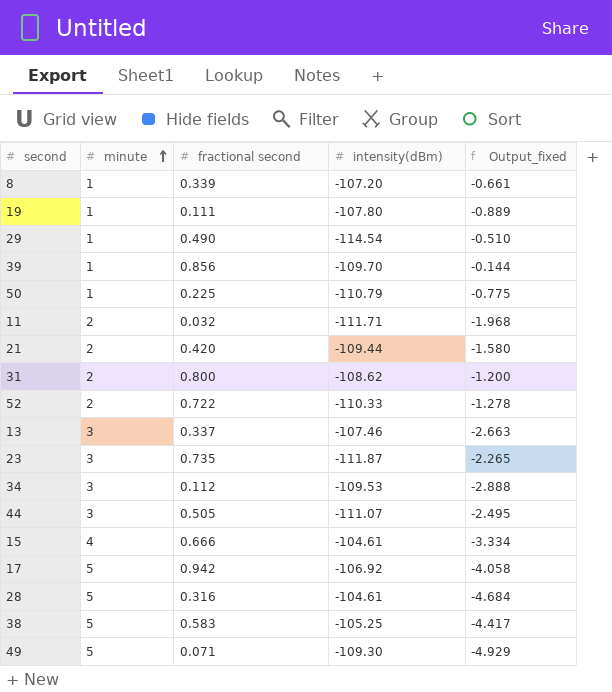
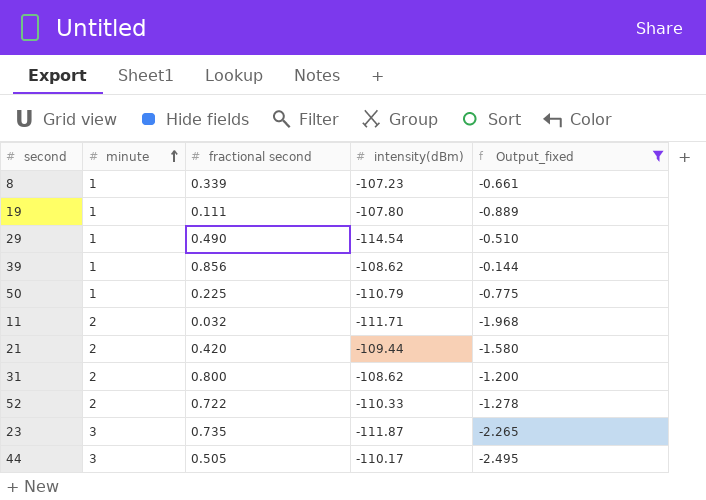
filter: none -> Output_fixed >= -2.495
8 | intensity(dBm): -107.20 -> -107.23
39 | intensity(dBm): -109.70 -> -108.62
44 | intensity(dBm): -111.07 -> -110.17

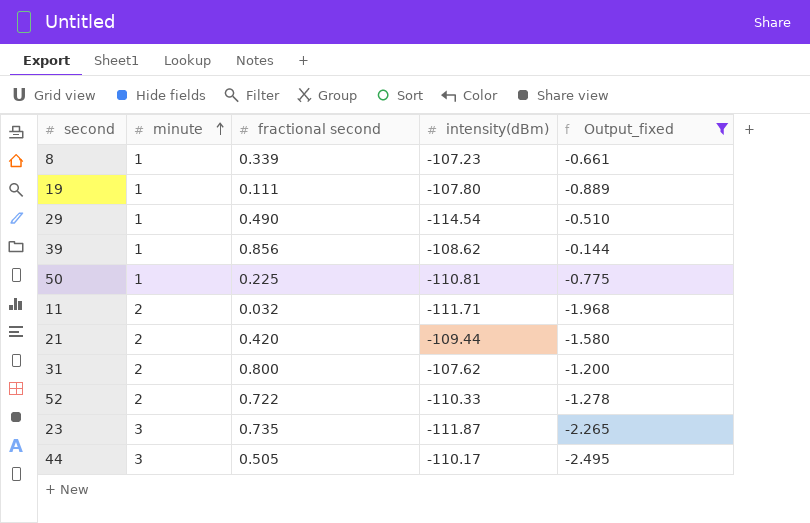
50 | intensity(dBm): -110.79 -> -110.81
31 | intensity(dBm): -108.62 -> -107.62

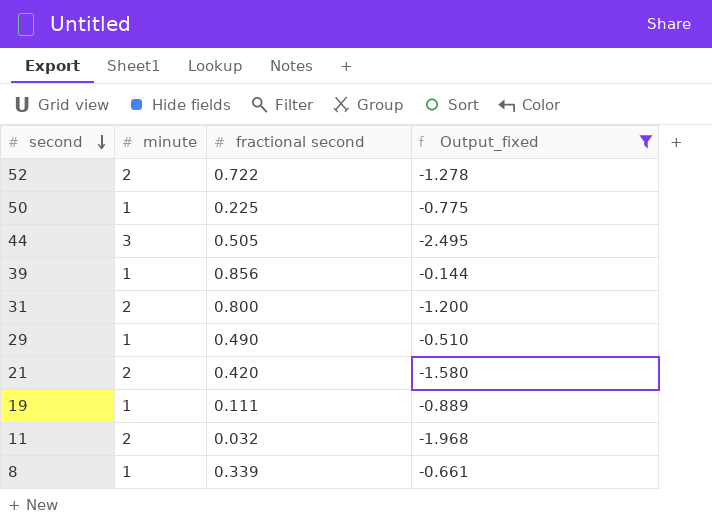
row order: minute ascending -> second descending
column intensity(dBm) | position: 4 -> none
row 23: 3 | 0.735 | -111.87 | -2.265 -> none

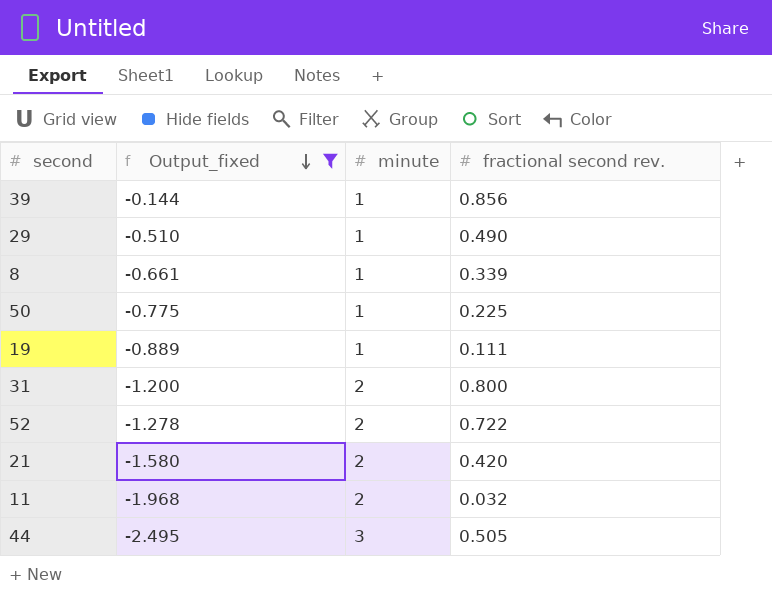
row order: second descending -> Output_fixed descending
column Output_fixed | position: 4 -> 2
column name: fractional second -> fractional second rev.

